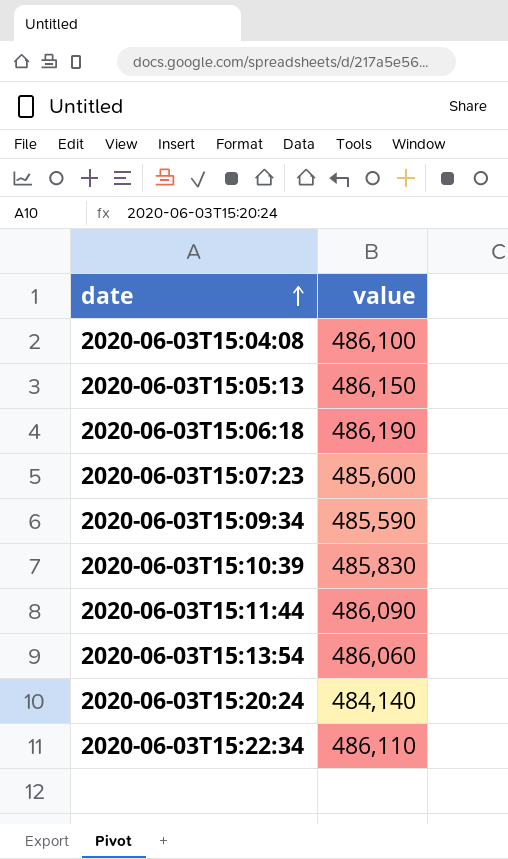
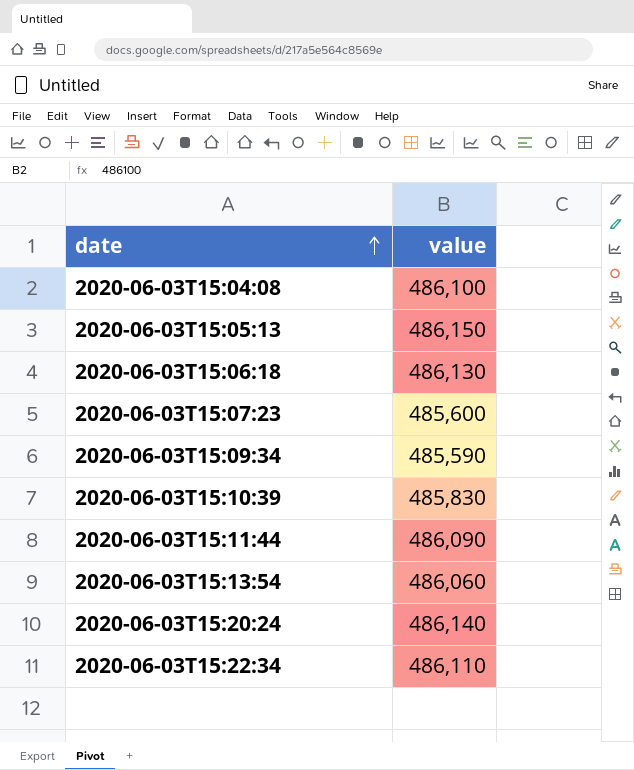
2020-06-03T15:06:18 | value: 486,190 -> 486,130
2020-06-03T15:20:24 | value: 484,140 -> 486,140

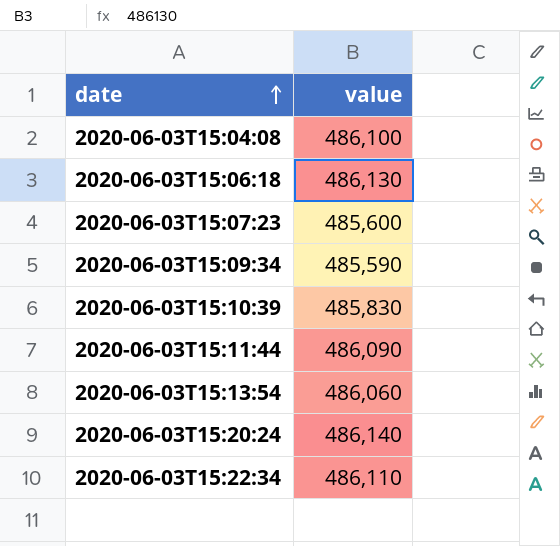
row 2020-06-03T15:05:13: 486,150 -> none

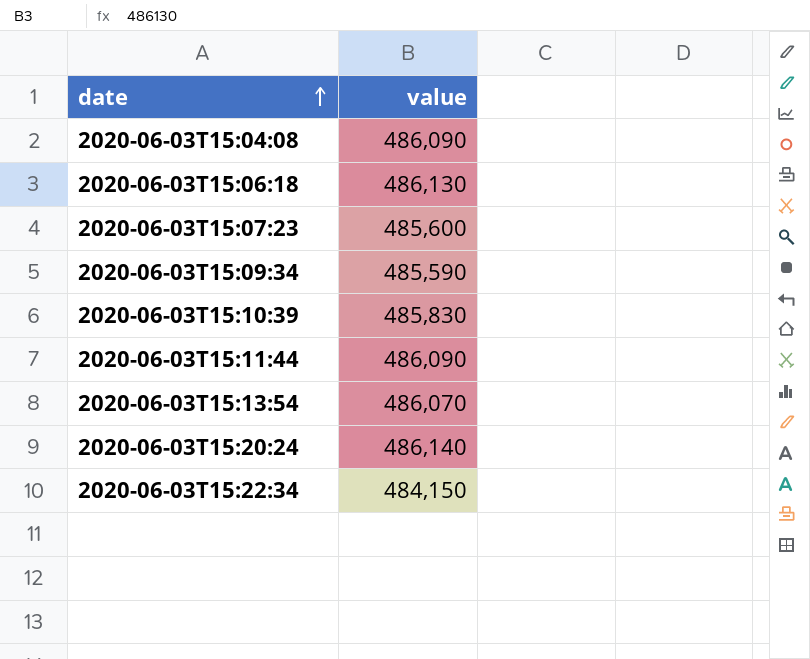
2020-06-03T15:04:08 | value: 486,100 -> 486,090
2020-06-03T15:13:54 | value: 486,060 -> 486,070
2020-06-03T15:22:34 | value: 486,110 -> 484,150

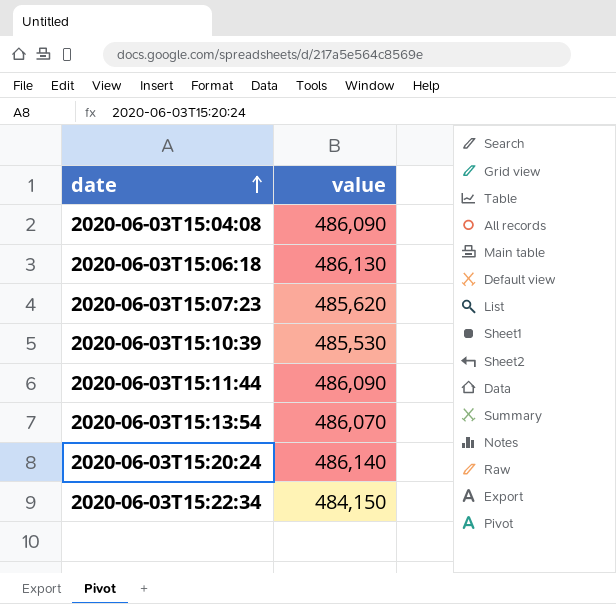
row 2020-06-03T15:09:34: 485,590 -> none
2020-06-03T15:07:23 | value: 485,600 -> 485,620
2020-06-03T15:10:39 | value: 485,830 -> 485,530

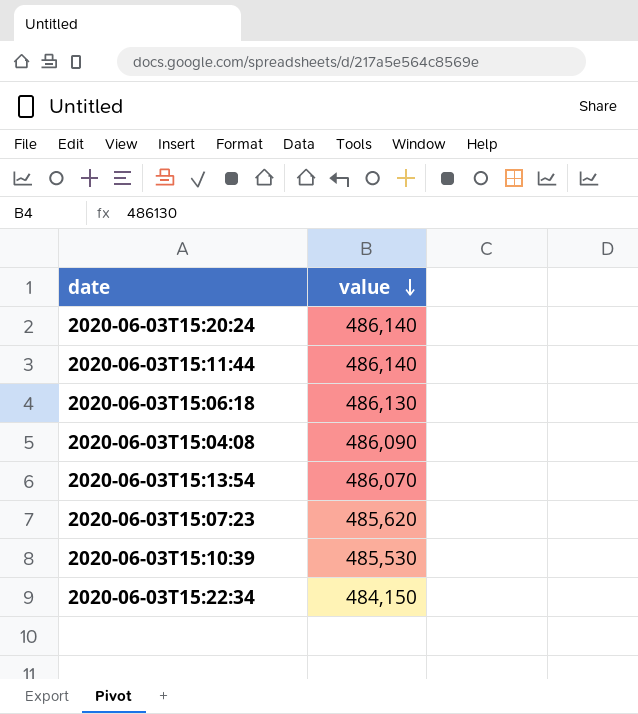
row order: date ascending -> value descending
2020-06-03T15:11:44 | value: 486,090 -> 486,140

